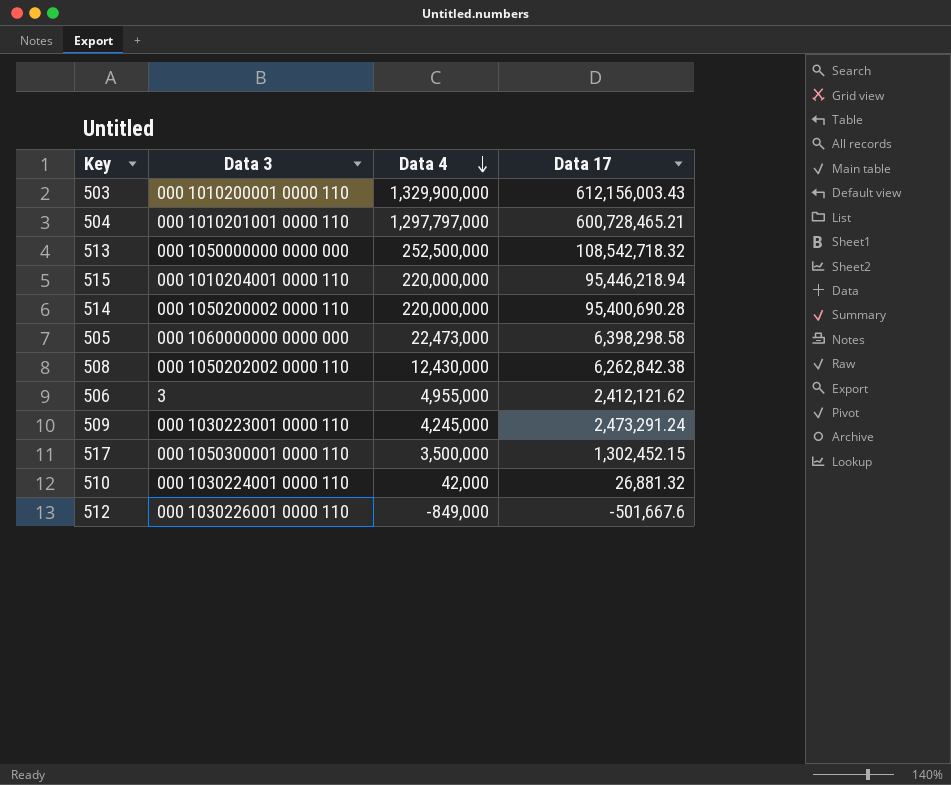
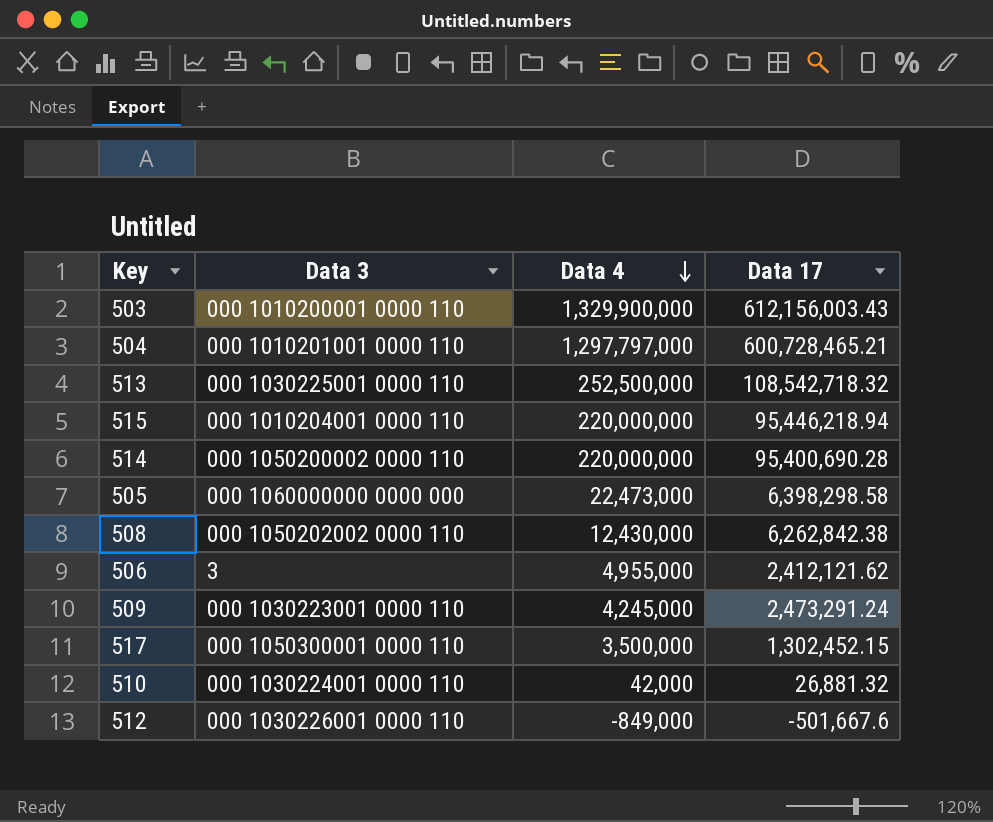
513 | Data 3: 000 1050000000 0000 000 -> 000 1030225001 0000 110

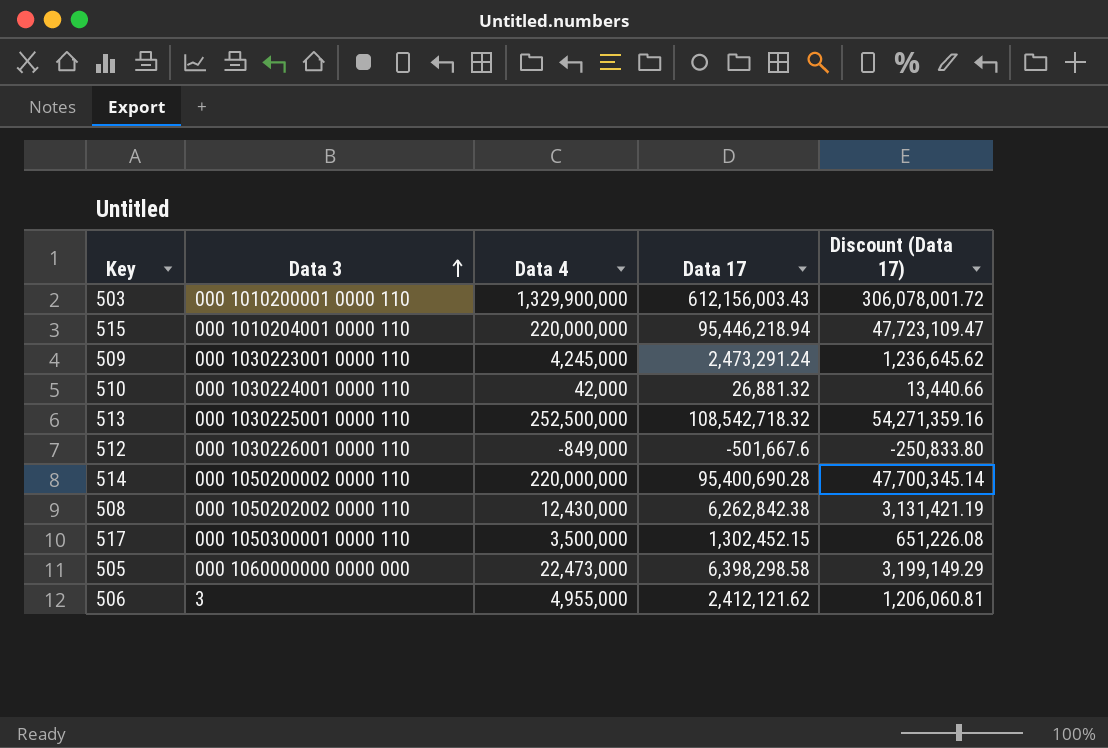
row order: Data 4 descending -> Data 3 ascending
column Discount (Data 17) | formula: none -> [Data 17] * 0.5
row 504: 000 1010201001 0000 110 | 1,297,797,000 | 600,728,465.21 -> none

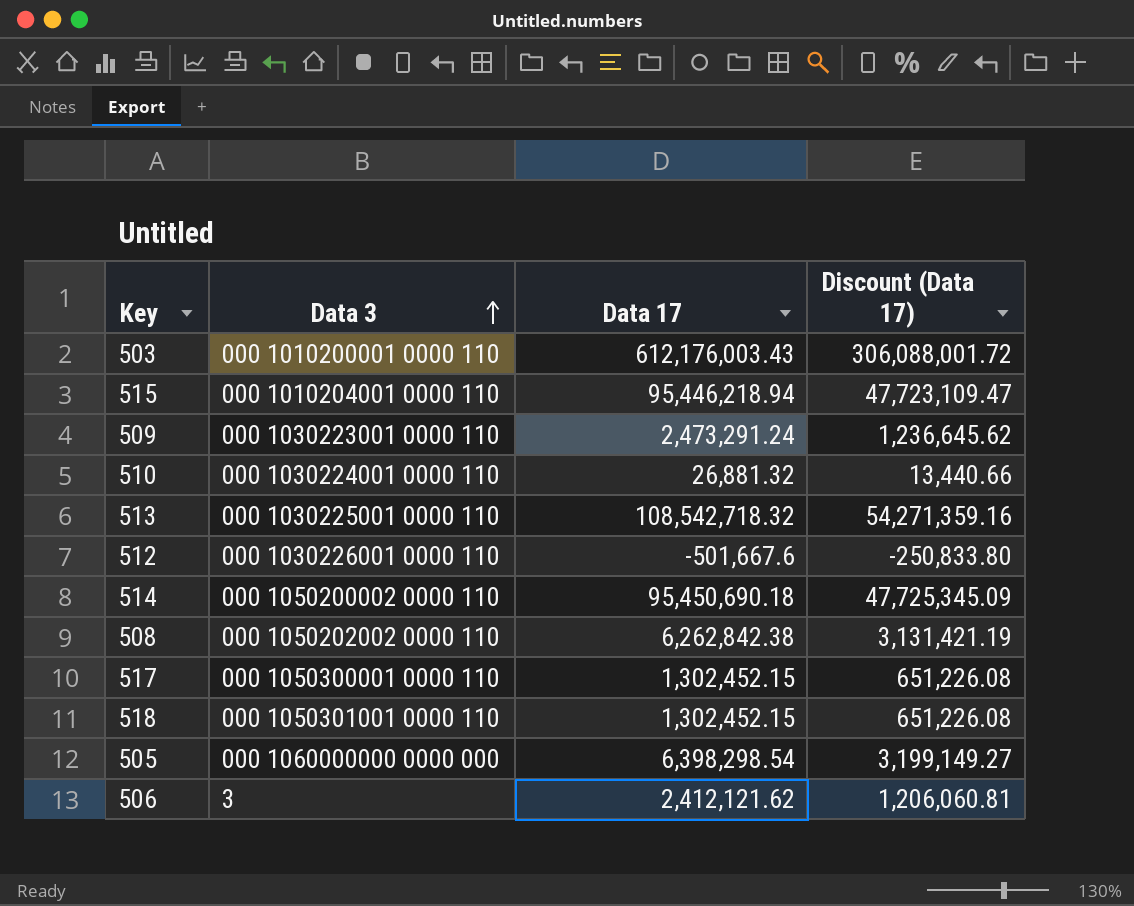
column Data 4 | position: 3 -> none
503 | Data 17: 612,156,003.43 -> 612,176,003.43
503 | Discount (Data 17): 306,078,001.72 -> 306,088,001.72
514 | Data 17: 95,400,690.28 -> 95,450,690.18
514 | Discount (Data 17): 47,700,345.14 -> 47,725,345.09
row 518: none -> 000 1050301001 0000 110 | 1,302,452.15 | 651,226.08
505 | Data 17: 6,398,298.58 -> 6,398,298.54
505 | Discount (Data 17): 3,199,149.29 -> 3,199,149.27

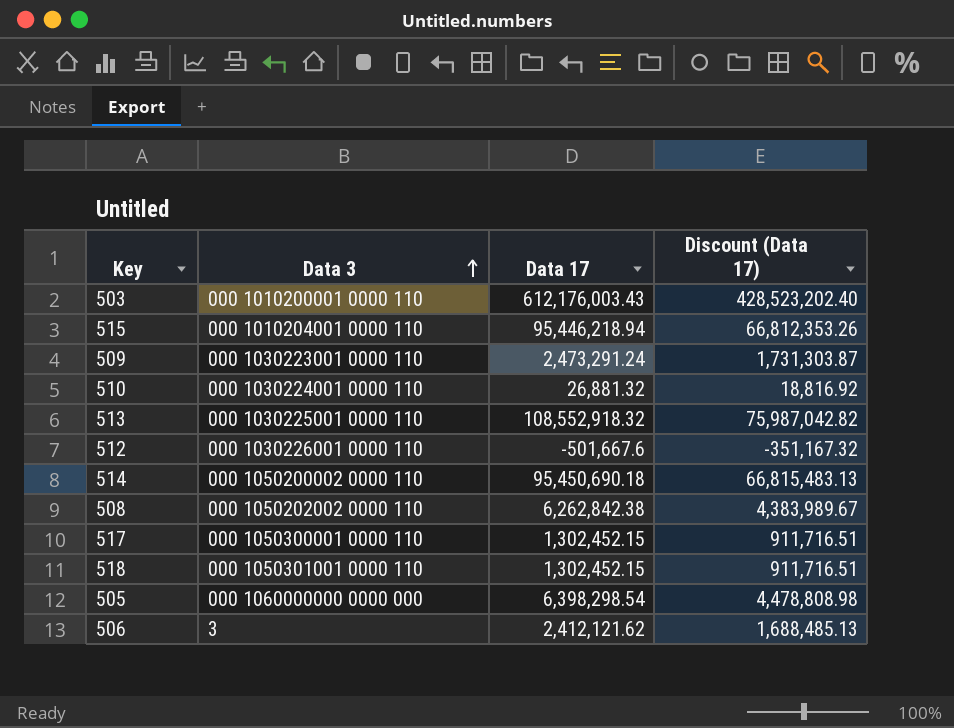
column Discount (Data 17) | formula: [Data 17] * 0.5 -> [Data 17] * 0.7
513 | Data 17: 108,542,718.32 -> 108,552,918.32

